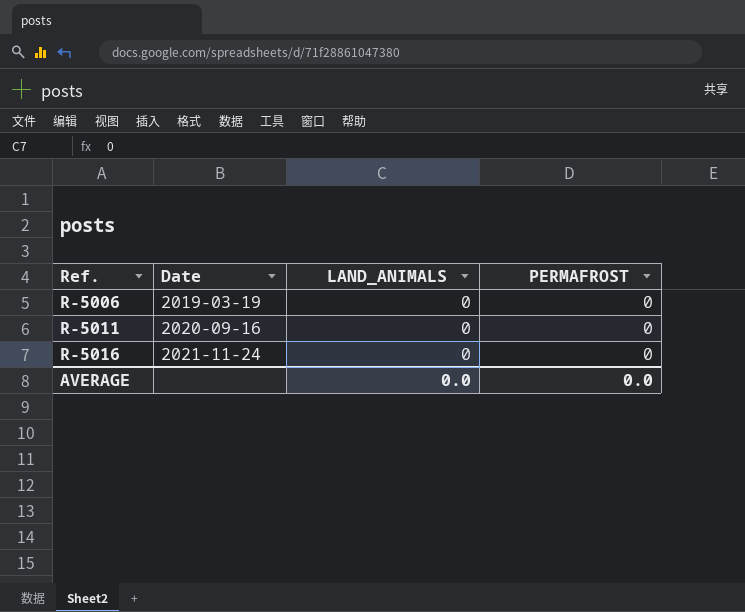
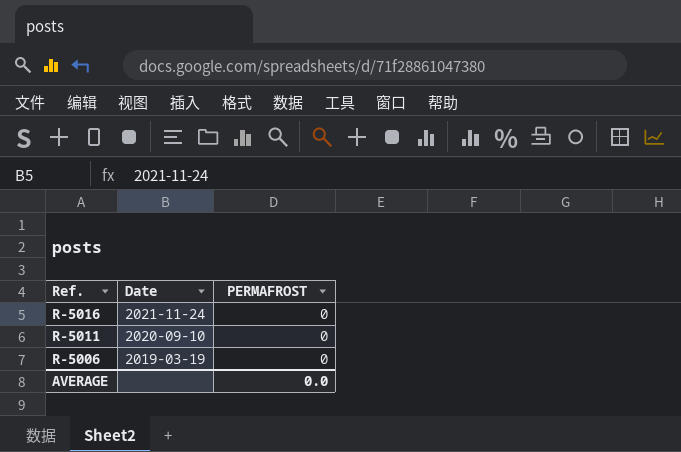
row order: Ref. ascending -> Ref. descending
column LAND_ANIMALS | position: 3 -> none
R-5011 | Date: 2020-09-16 -> 2020-09-10

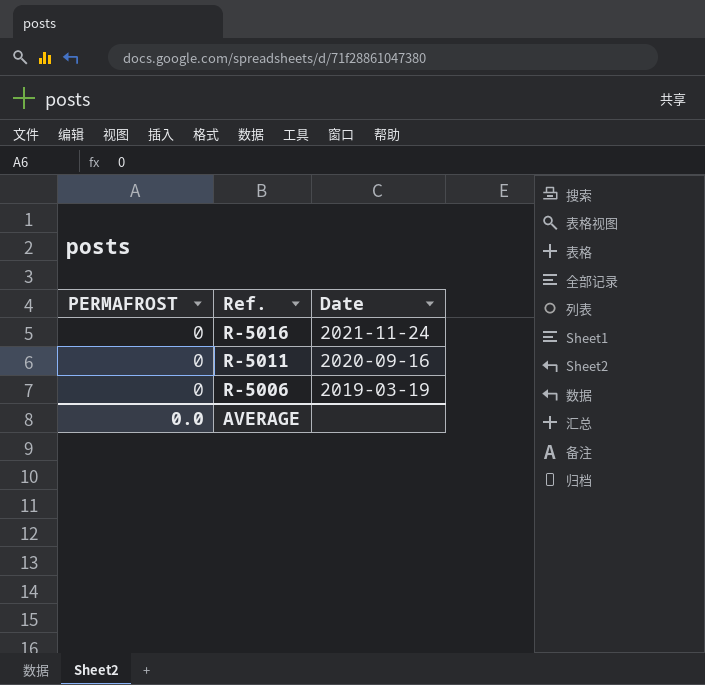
column PERMAFROST | position: 3 -> 1
R-5011 | Date: 2020-09-10 -> 2020-09-16

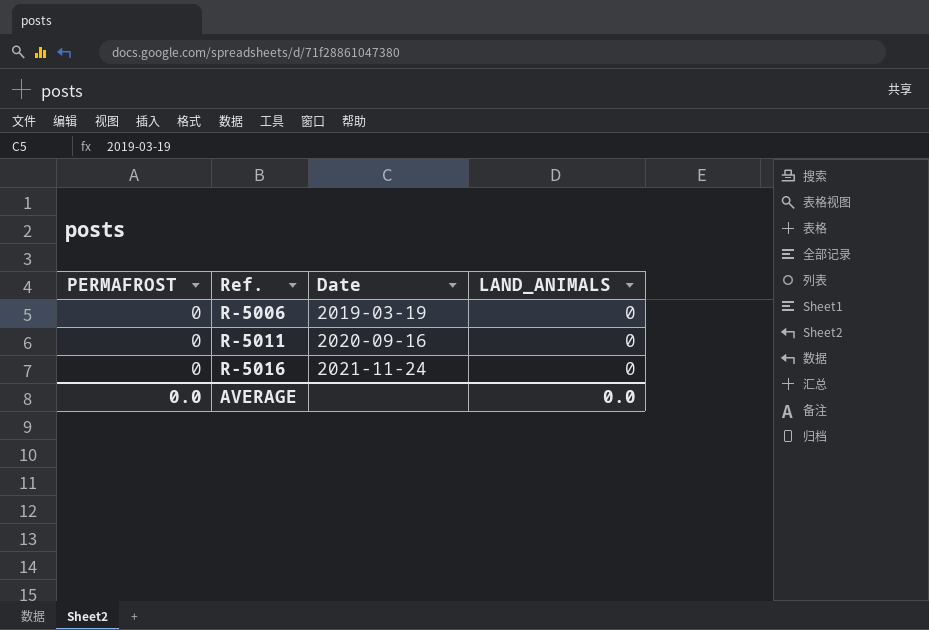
row order: Ref. descending -> Ref. ascending
column LAND_ANIMALS | position: none -> 4

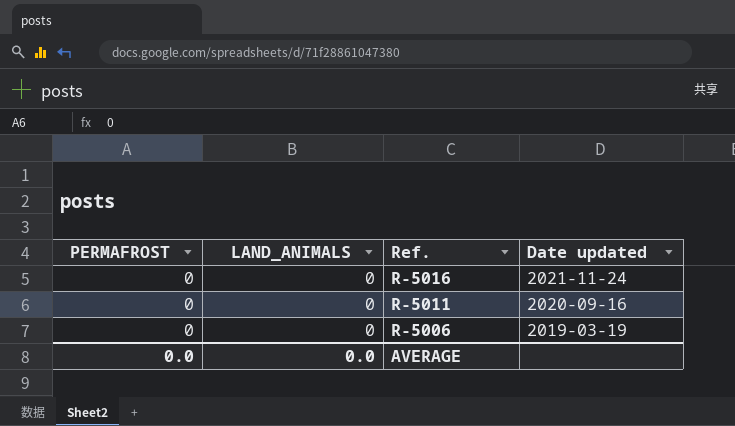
row order: Ref. ascending -> Ref. descending
column LAND_ANIMALS | position: 4 -> 2
column name: Date -> Date updated

